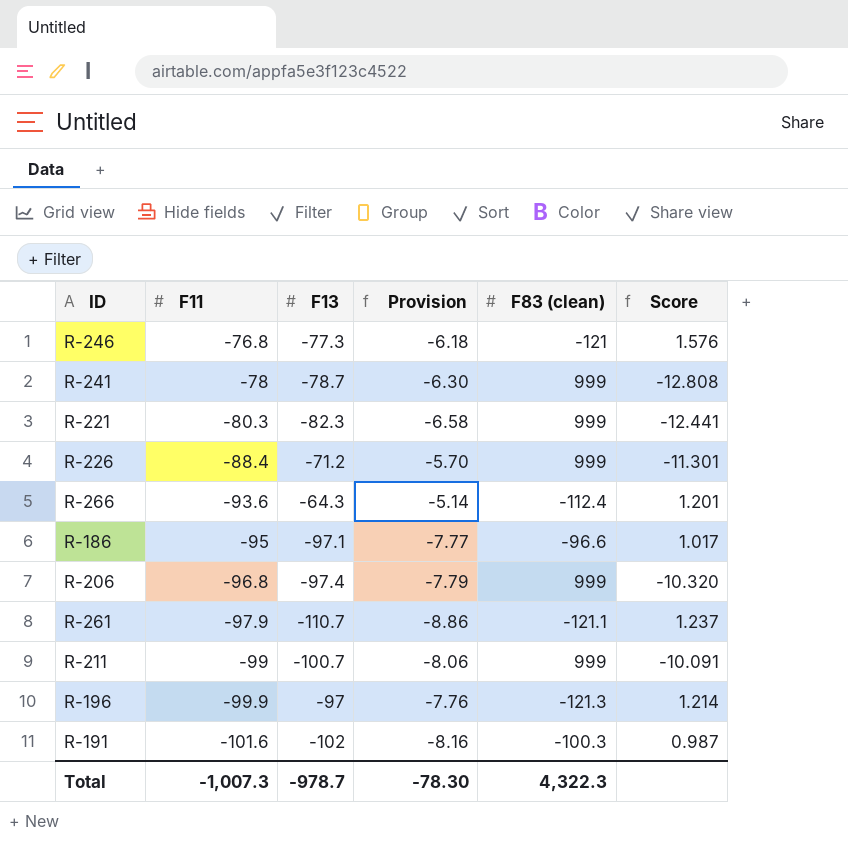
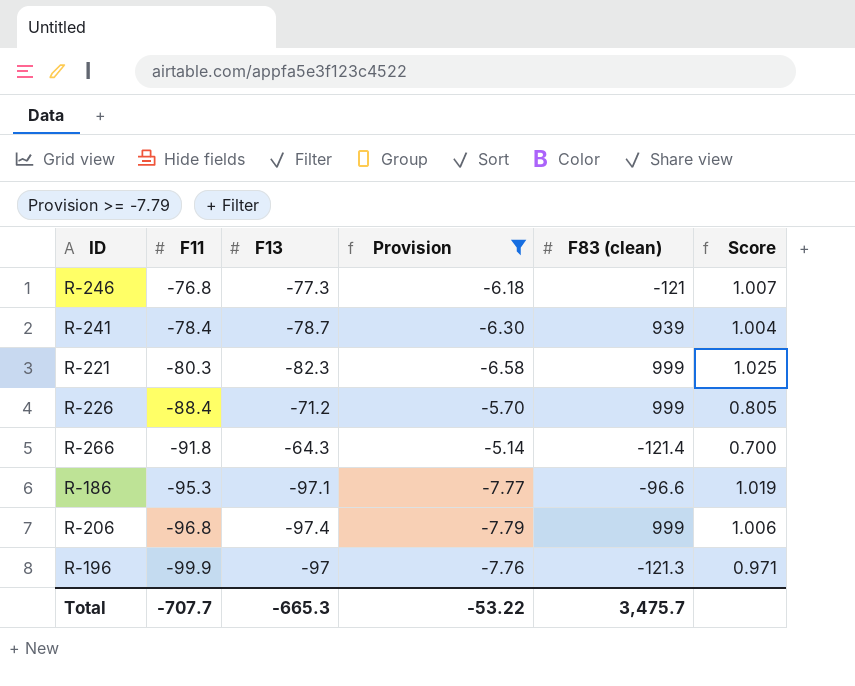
filter: none -> Provision >= -7.79
column Score | formula: [F83 (clean)] / [F11] -> [F13] / [F11]
R-241 | F11: -78 -> -78.4
R-241 | F83 (clean): 999 -> 939
R-266 | F11: -93.6 -> -91.8
R-266 | F83 (clean): -112.4 -> -121.4
R-186 | F11: -95 -> -95.3
Total | F11: -1,007.3 -> -707.7
Total | F13: -978.7 -> -665.3
Total | Provision: -78.30 -> -53.22
Total | F83 (clean): 4,322.3 -> 3,475.7

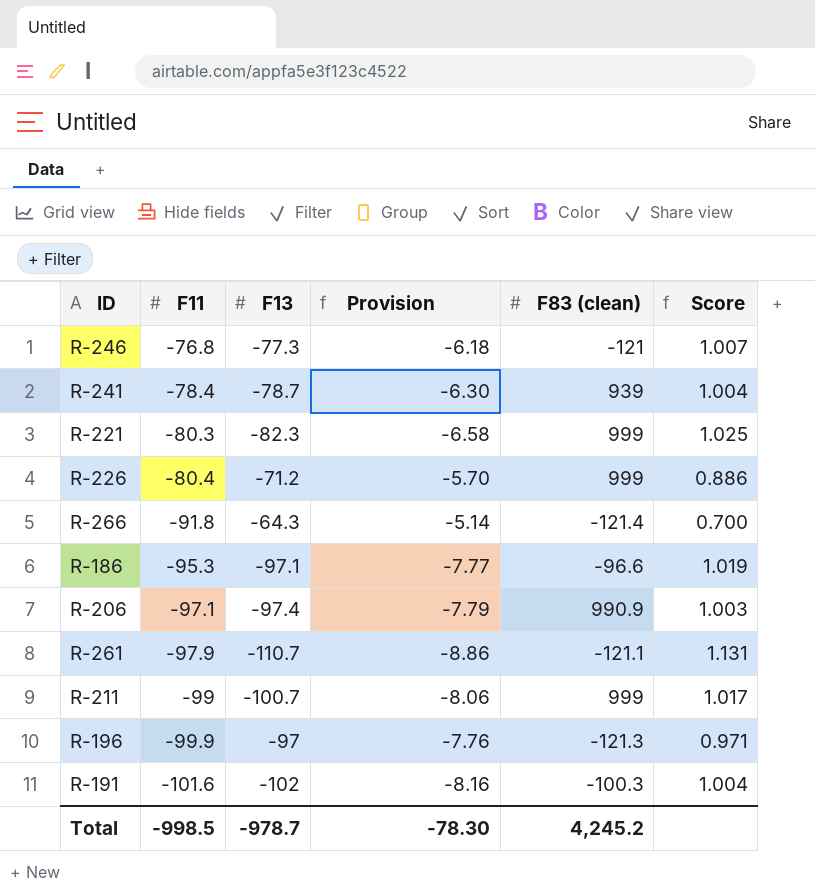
filter: Provision >= -7.79 -> none
R-226 | F11: -88.4 -> -80.4
R-226 | Score: 0.805 -> 0.886
R-206 | F11: -96.8 -> -97.1
R-206 | F83 (clean): 999 -> 990.9
R-206 | Score: 1.006 -> 1.003
Total | F11: -707.7 -> -998.5
Total | F13: -665.3 -> -978.7
Total | Provision: -53.22 -> -78.30
Total | F83 (clean): 3,475.7 -> 4,245.2

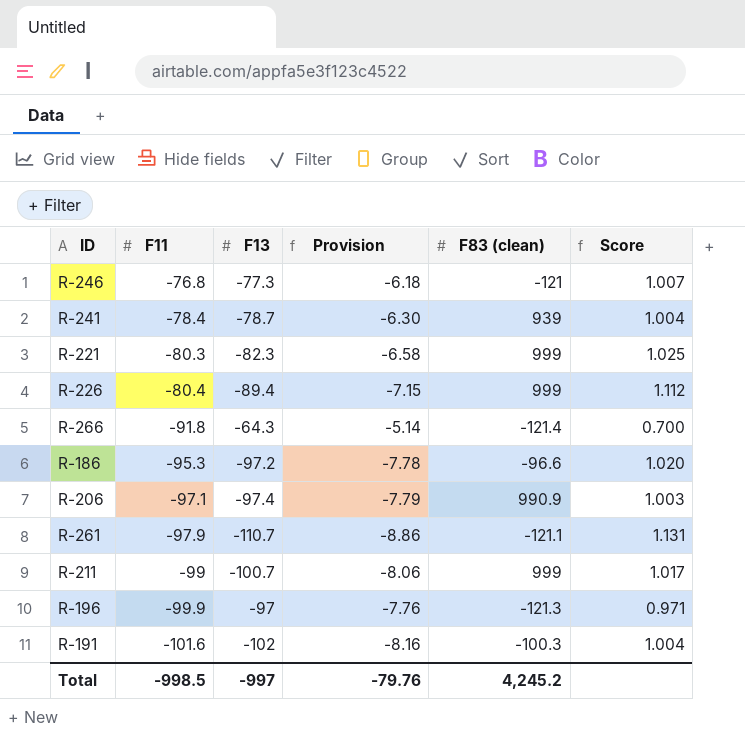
R-226 | F13: -71.2 -> -89.4
R-226 | Provision: -5.70 -> -7.15
R-226 | Score: 0.886 -> 1.112
R-186 | F13: -97.1 -> -97.2
R-186 | Provision: -7.77 -> -7.78
R-186 | Score: 1.019 -> 1.020
Total | F13: -978.7 -> -997
Total | Provision: -78.30 -> -79.76

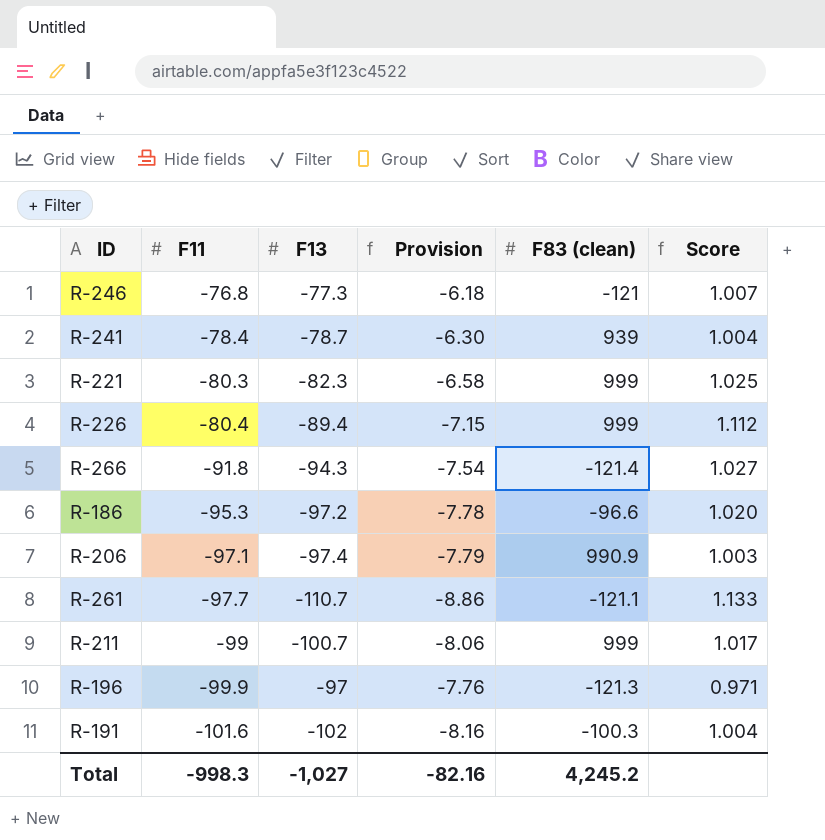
R-266 | F13: -64.3 -> -94.3
R-266 | Provision: -5.14 -> -7.54
R-266 | Score: 0.700 -> 1.027
R-261 | F11: -97.9 -> -97.7
R-261 | Score: 1.131 -> 1.133
Total | F11: -998.5 -> -998.3
Total | F13: -997 -> -1,027
Total | Provision: -79.76 -> -82.16

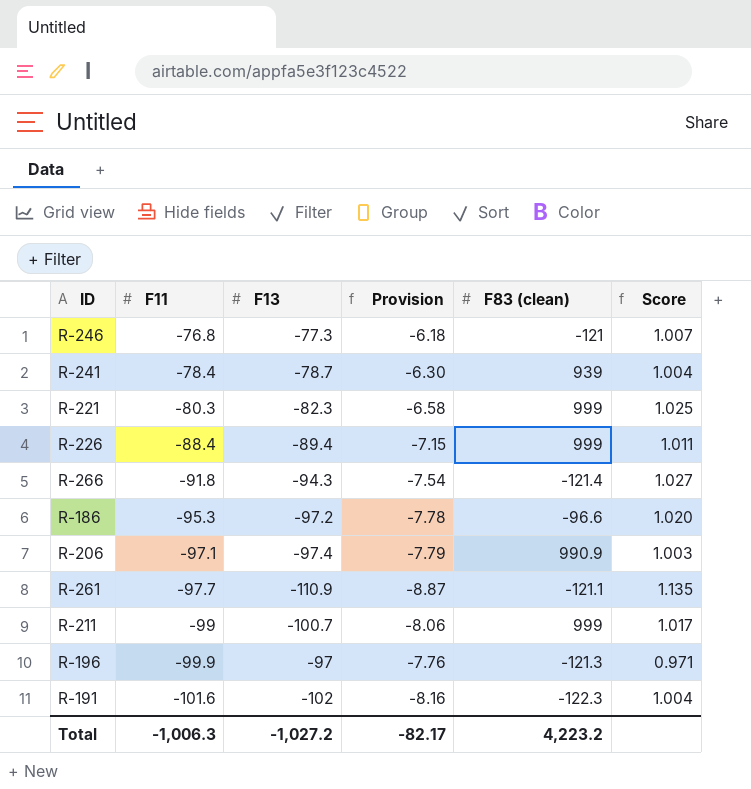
R-226 | F11: -80.4 -> -88.4
R-226 | Score: 1.112 -> 1.011
R-261 | F13: -110.7 -> -110.9
R-261 | Provision: -8.86 -> -8.87
R-261 | Score: 1.133 -> 1.135
R-191 | F83 (clean): -100.3 -> -122.3
Total | F11: -998.3 -> -1,006.3
Total | F13: -1,027 -> -1,027.2
Total | Provision: -82.16 -> -82.17
Total | F83 (clean): 4,245.2 -> 4,223.2

